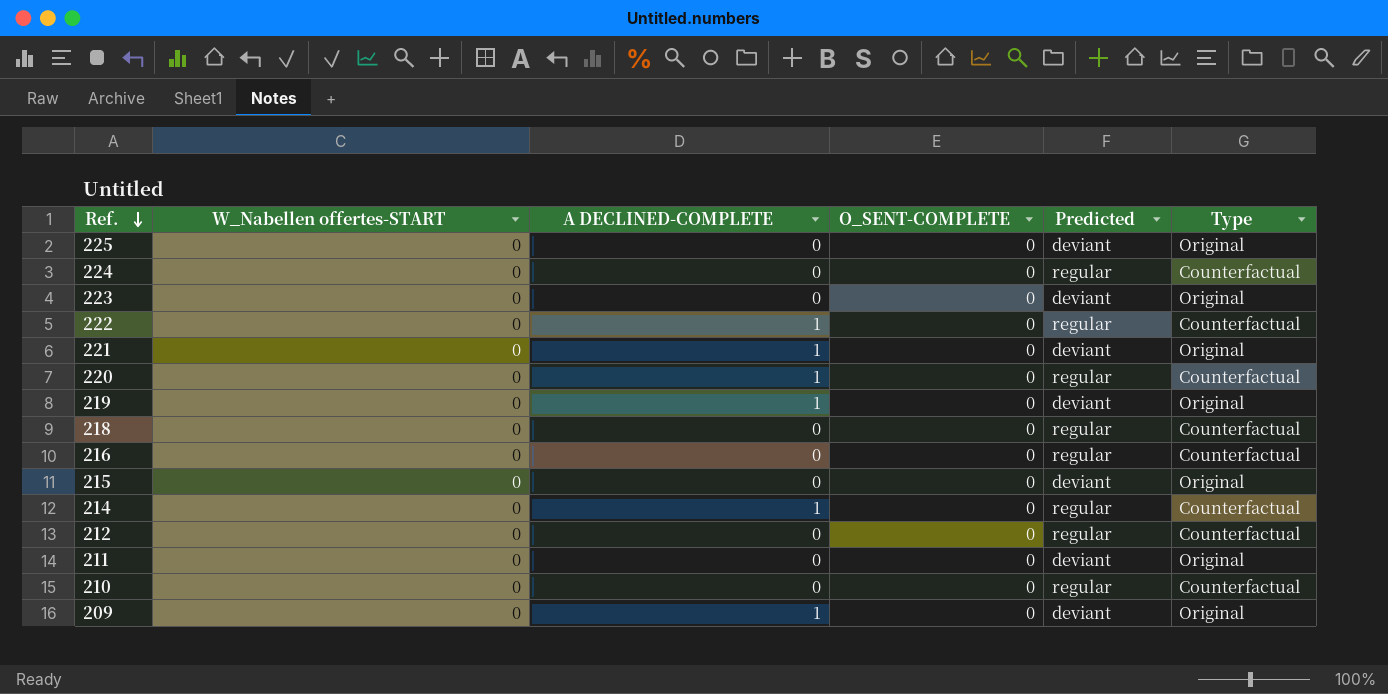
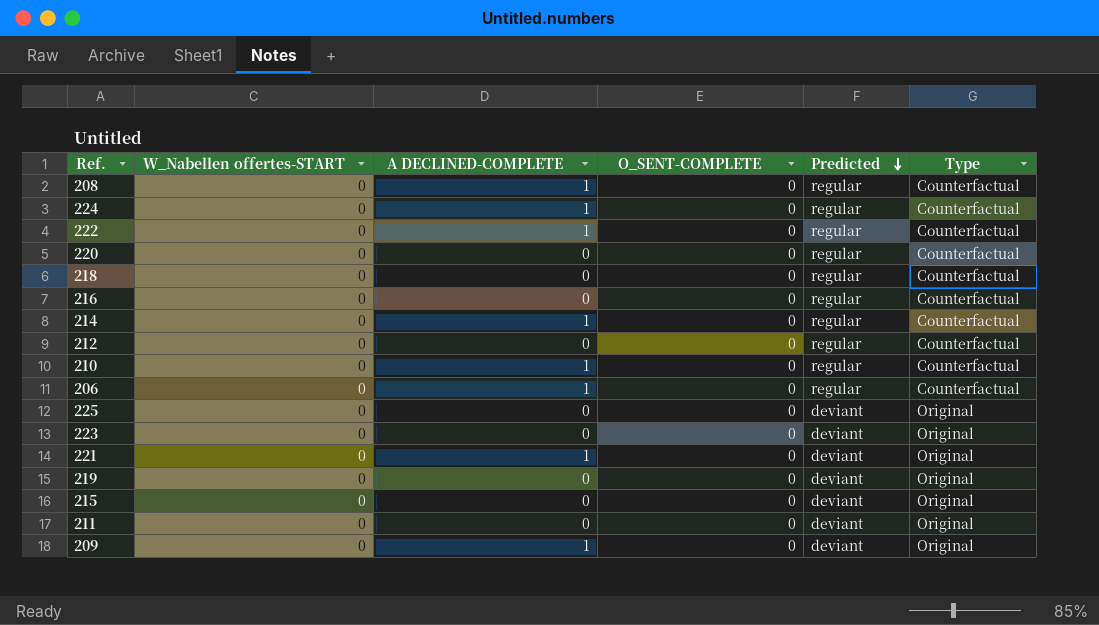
row order: Ref. descending -> Predicted descending
row 208: none -> 0 | 1 | 0 | regular | Counterfactual
224 | A DECLINED-COMPLETE: 0 -> 1
220 | A DECLINED-COMPLETE: 1 -> 0
210 | A DECLINED-COMPLETE: 0 -> 1
row 206: none -> 0 | 1 | 0 | regular | Counterfactual
219 | A DECLINED-COMPLETE: 1 -> 0

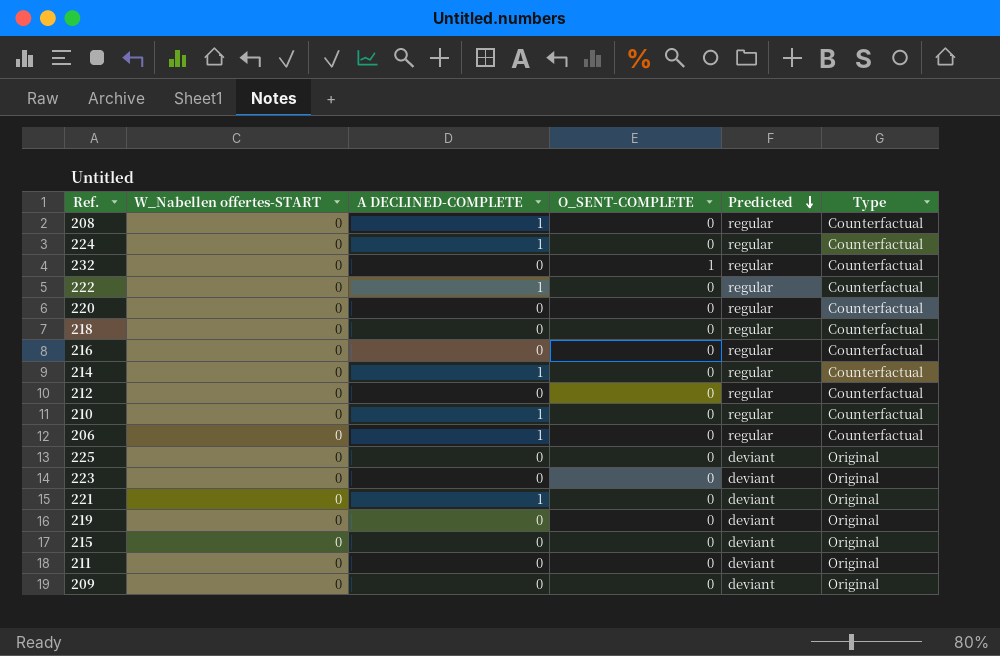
row 232: none -> 0 | 0 | 1 | regular | Counterfactual
209 | A DECLINED-COMPLETE: 1 -> 0

